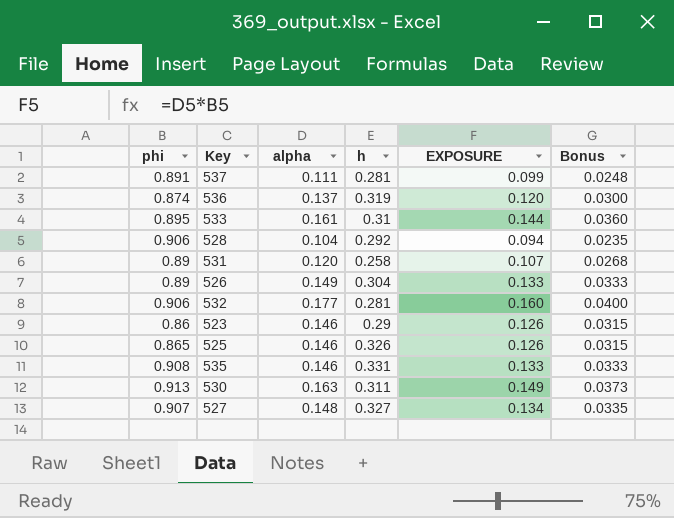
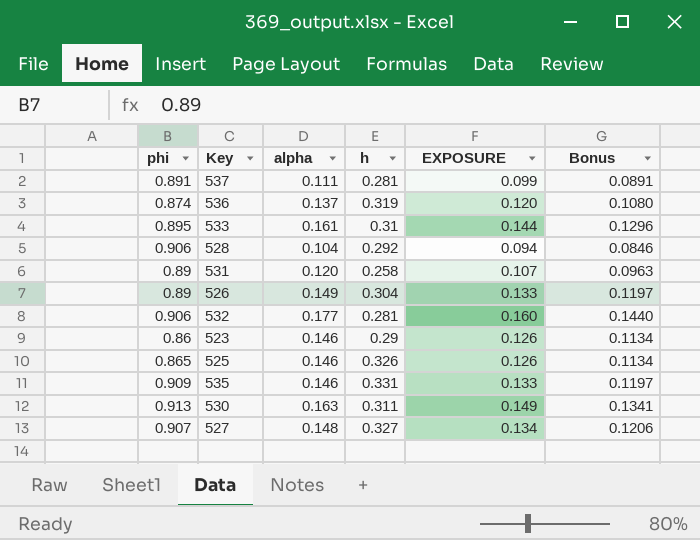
column Bonus | formula: [EXPOSURE] * 0.25 -> [EXPOSURE] * 0.9
535 | phi: 0.908 -> 0.909

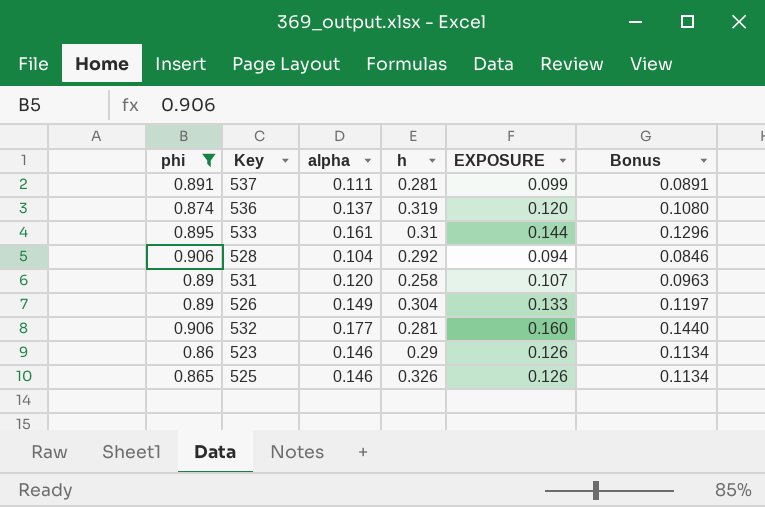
filter: none -> phi <= 0.906

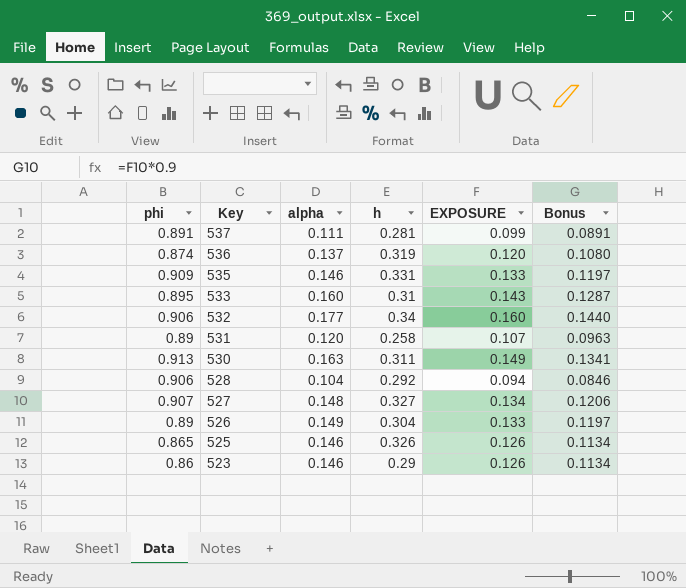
filter: phi <= 0.906 -> none
row order: none -> Key descending
533 | alpha: 0.161 -> 0.160
533 | EXPOSURE: 0.144 -> 0.143
533 | Bonus: 0.1296 -> 0.1287
532 | h: 0.281 -> 0.34

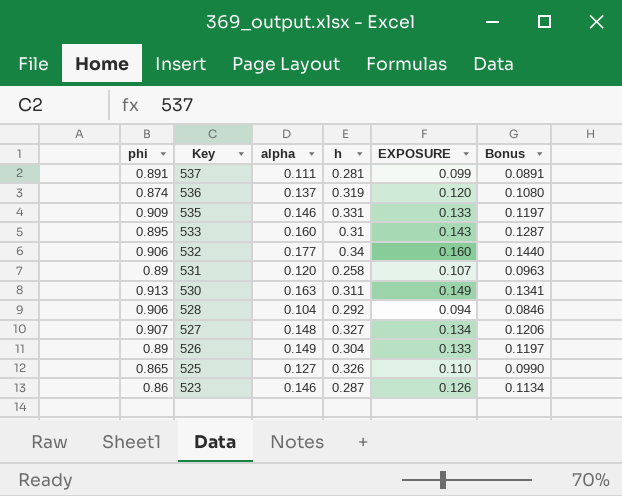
525 | alpha: 0.146 -> 0.127
525 | EXPOSURE: 0.126 -> 0.110
525 | Bonus: 0.1134 -> 0.0990
523 | h: 0.29 -> 0.287

